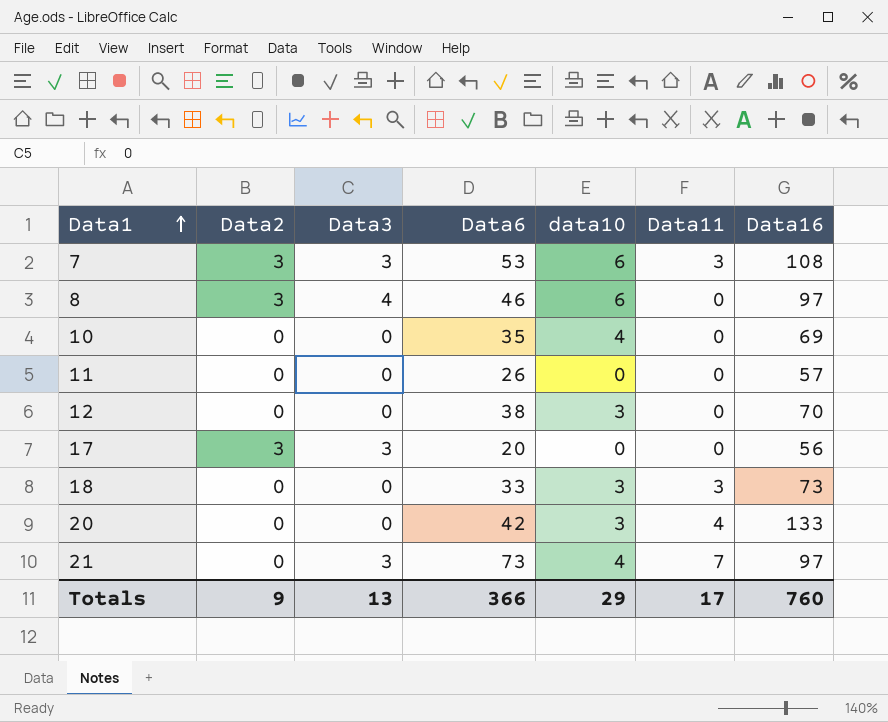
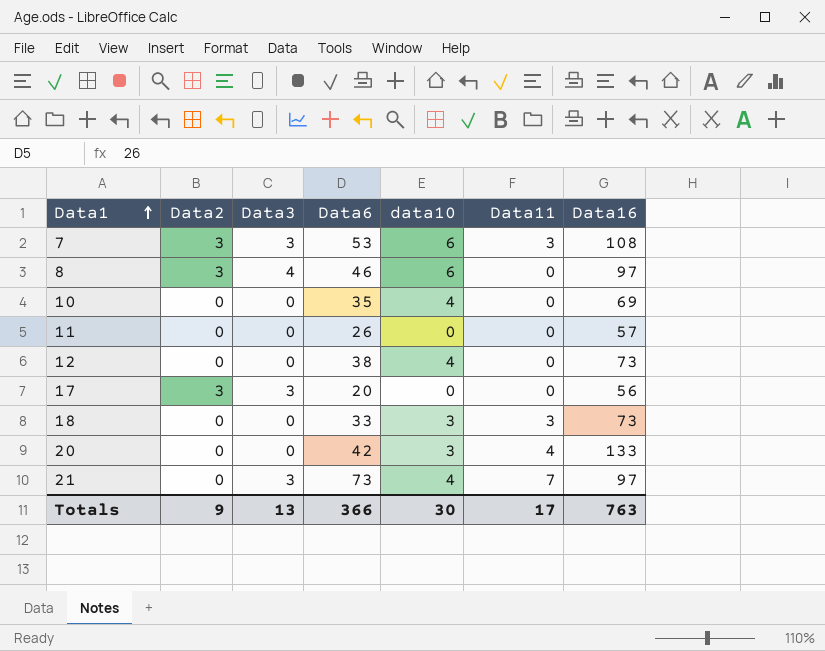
12 | data10: 3 -> 4
12 | Data16: 70 -> 73
Totals | data10: 29 -> 30
Totals | Data16: 760 -> 763

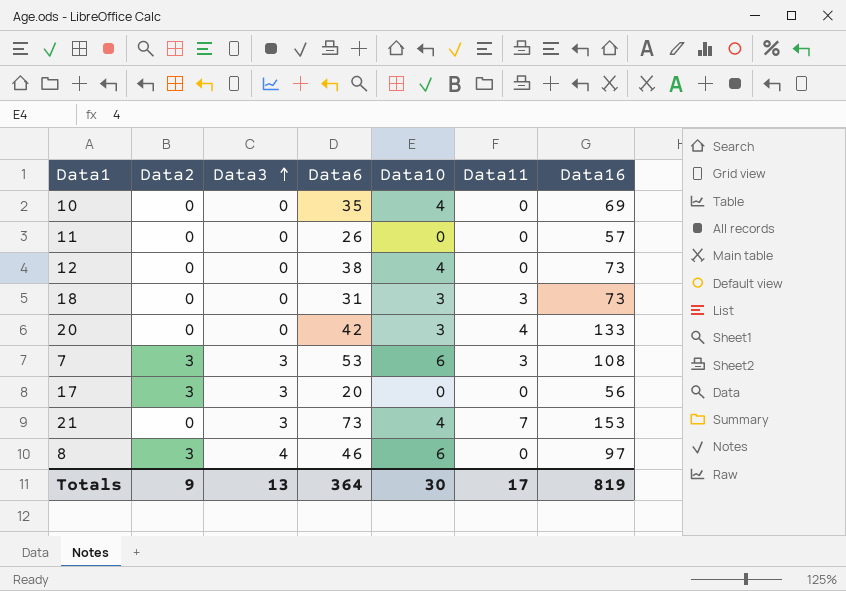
row order: Data1 ascending -> Data3 ascending
column name: data10 -> Data10
18 | Data6: 33 -> 31
21 | Data16: 97 -> 153
Totals | Data6: 366 -> 364
Totals | Data16: 763 -> 819

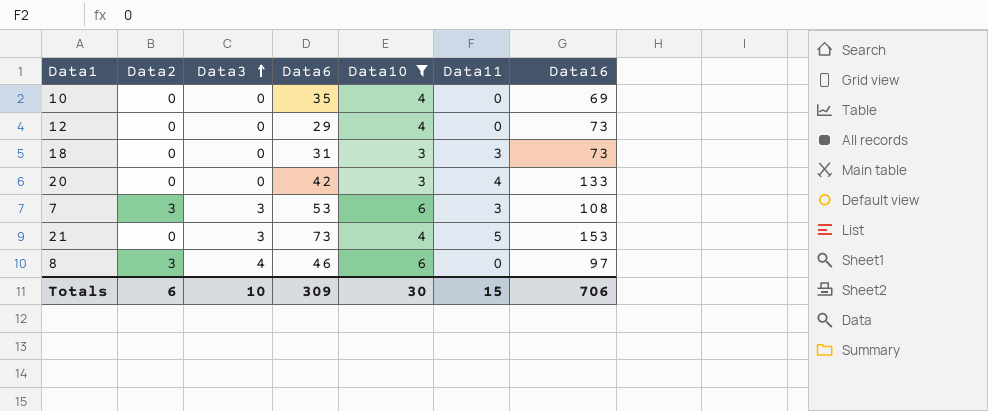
filter: none -> Data10 != 0
12 | Data6: 38 -> 29
21 | Data11: 7 -> 5
Totals | Data2: 9 -> 6
Totals | Data3: 13 -> 10
Totals | Data6: 364 -> 309
Totals | Data11: 17 -> 15
Totals | Data16: 819 -> 706

